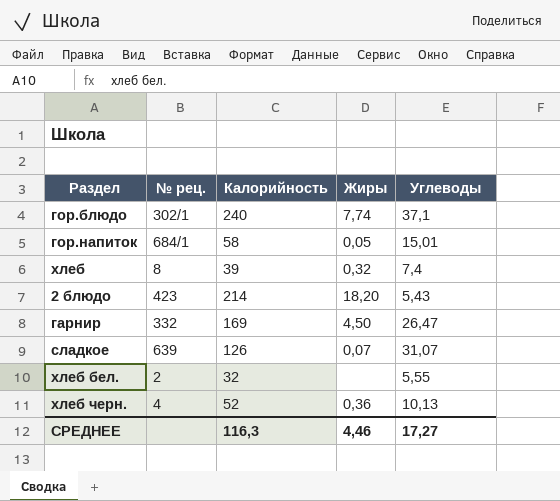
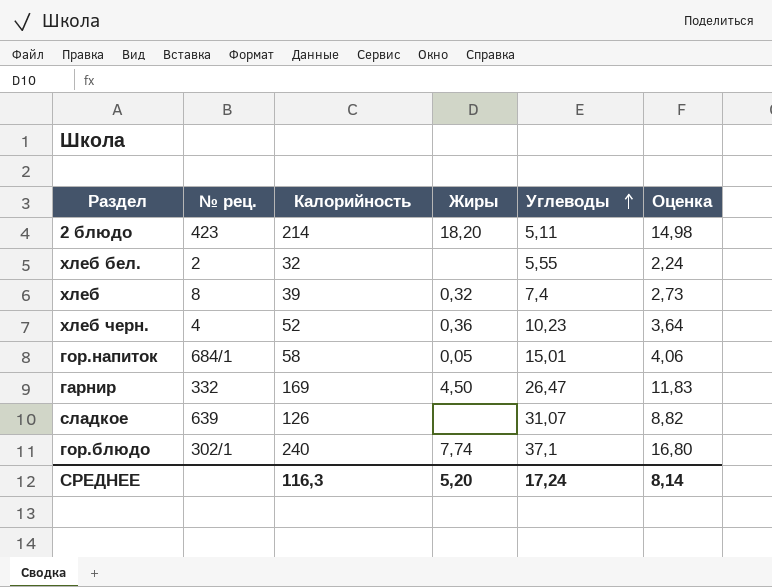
row order: none -> Углеводы ascending
column Оценка | formula: none -> [Калорийность] * 0,07
2 блюдо | Углеводы: 5,43 -> 5,11
хлеб черн. | Углеводы: 10,13 -> 10,23
сладкое | Жиры: 0,07 -> none
СРЕДНЕЕ | Жиры: 4,46 -> 5,20
СРЕДНЕЕ | Углеводы: 17,27 -> 17,24

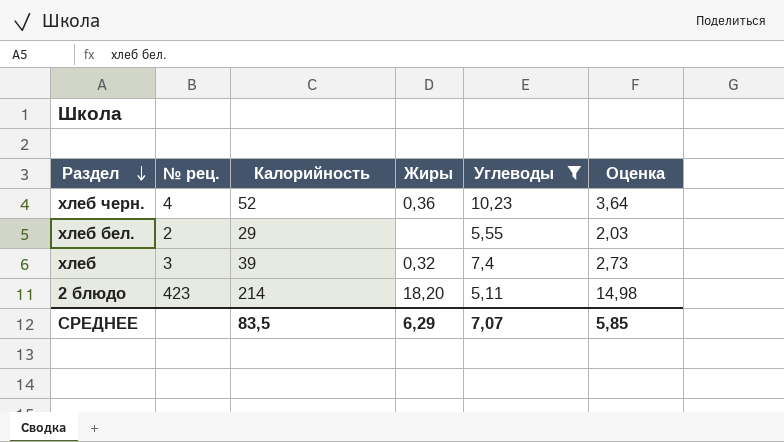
filter: none -> Углеводы <= 10,23
row order: Углеводы ascending -> Раздел descending
хлеб бел. | Калорийность: 32 -> 29
хлеб бел. | Оценка: 2,24 -> 2,03
хлеб | № рец.: 8 -> 3
СРЕДНЕЕ | Калорийность: 116,3 -> 83,5
СРЕДНЕЕ | Жиры: 5,20 -> 6,29
СРЕДНЕЕ | Углеводы: 17,24 -> 7,07
СРЕДНЕЕ | Оценка: 8,14 -> 5,85

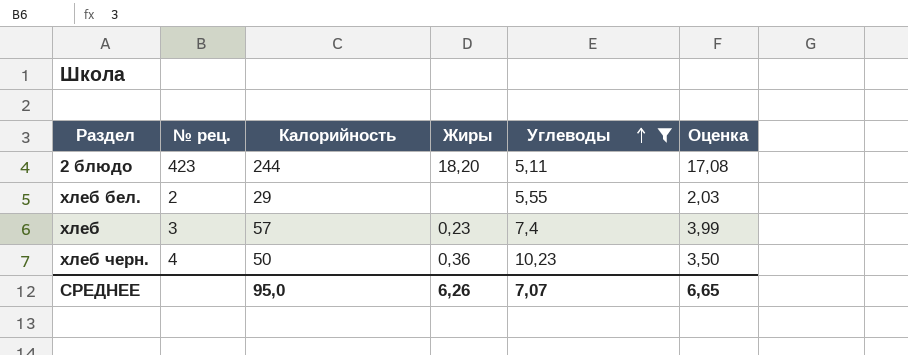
row order: Раздел descending -> Углеводы ascending
2 блюдо | Калорийность: 214 -> 244
2 блюдо | Оценка: 14,98 -> 17,08
хлеб | Калорийность: 39 -> 57
хлеб | Жиры: 0,32 -> 0,23
хлеб | Оценка: 2,73 -> 3,99
хлеб черн. | Калорийность: 52 -> 50
хлеб черн. | Оценка: 3,64 -> 3,50
СРЕДНЕЕ | Калорийность: 83,5 -> 95,0
СРЕДНЕЕ | Жиры: 6,29 -> 6,26
СРЕДНЕЕ | Оценка: 5,85 -> 6,65

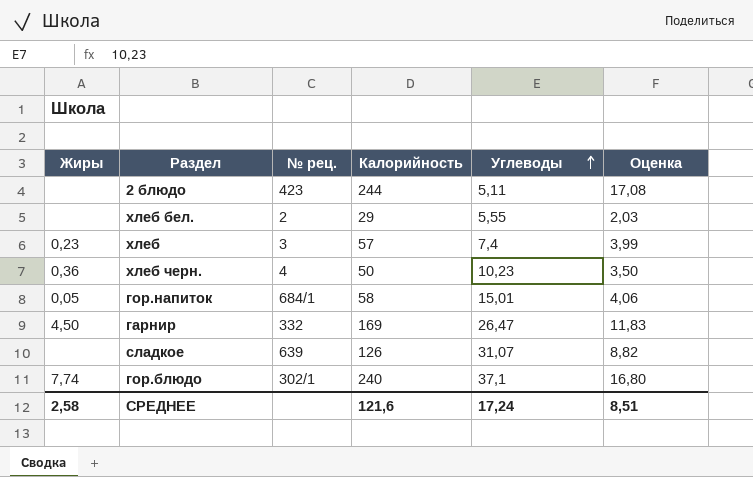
filter: Углеводы <= 10,23 -> none
column Жиры | position: 4 -> 1
2 блюдо | Жиры: 18,20 -> none
СРЕДНЕЕ | Жиры: 6,26 -> 2,58
СРЕДНЕЕ | Калорийность: 95,0 -> 121,6
СРЕДНЕЕ | Углеводы: 7,07 -> 17,24
СРЕДНЕЕ | Оценка: 6,65 -> 8,51

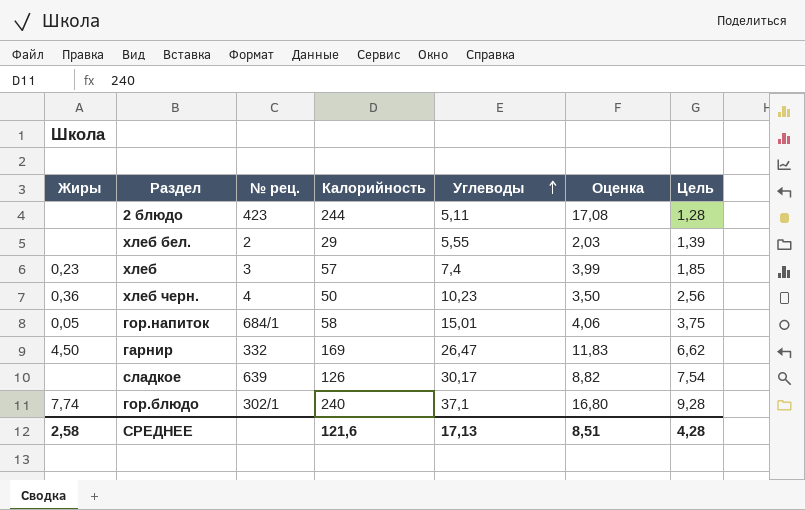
column Цель | formula: none -> [Углеводы] * 0,25
сладкое | Углеводы: 31,07 -> 30,17
СРЕДНЕЕ | Углеводы: 17,24 -> 17,13

